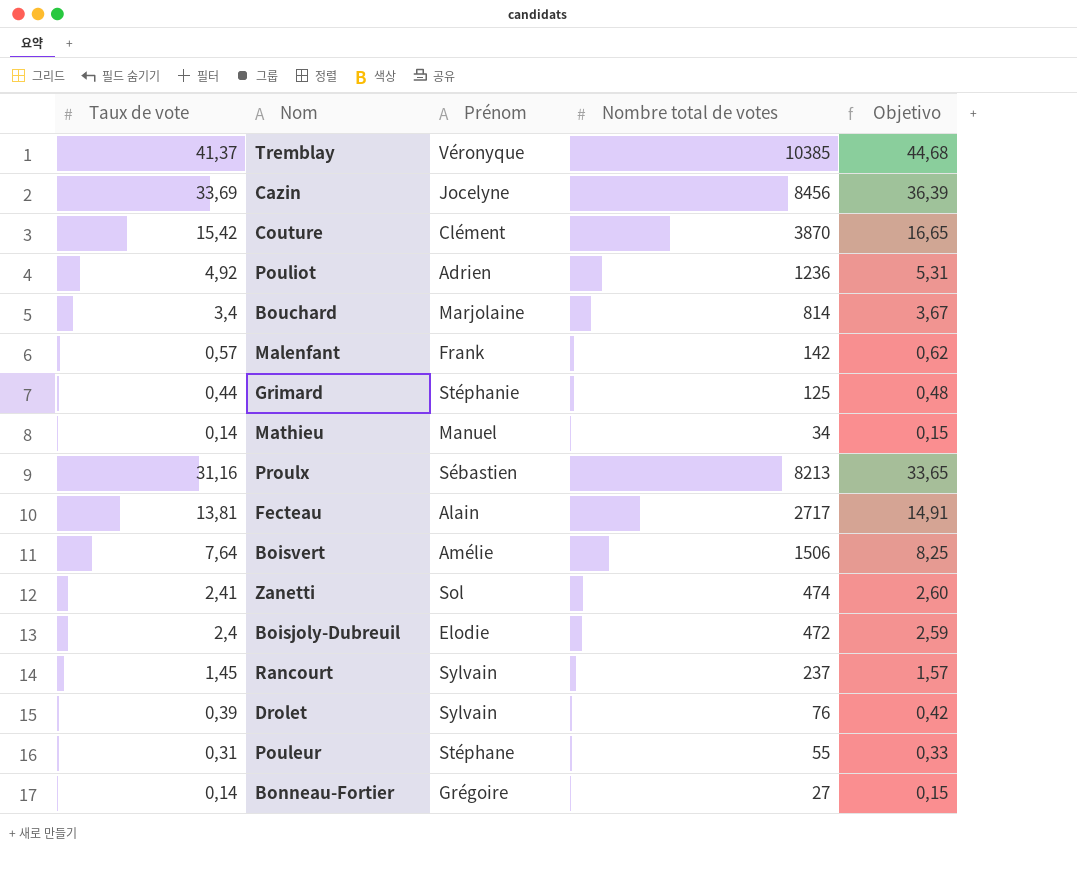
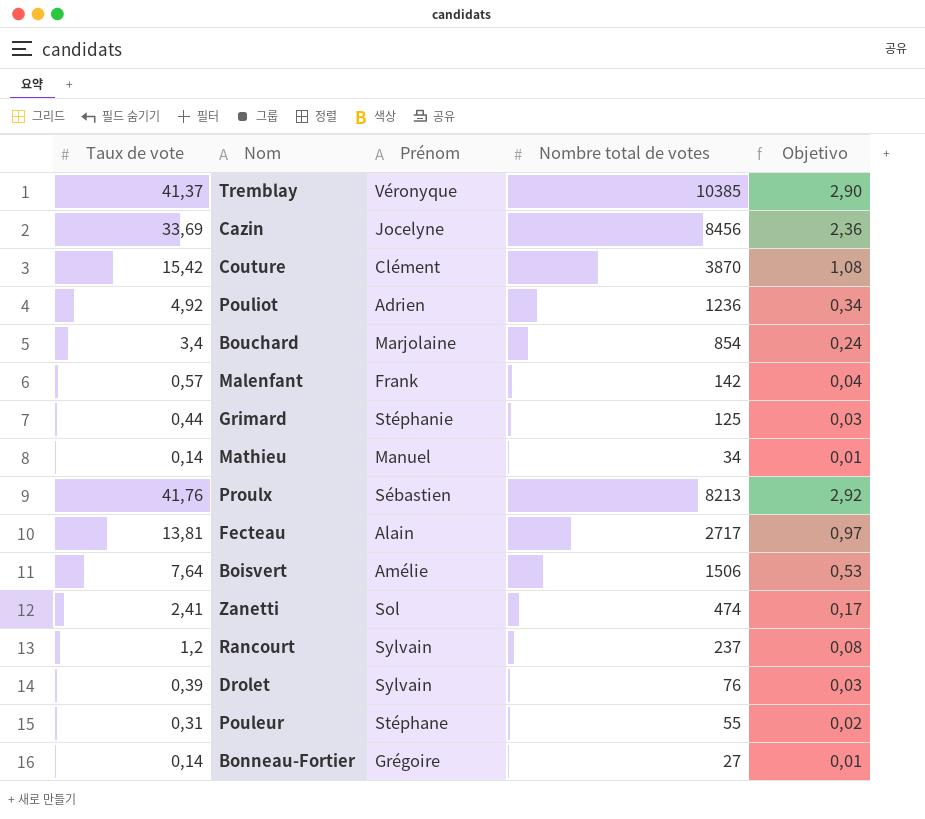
column Objetivo | formula: [Taux de vote] * 1,08 -> [Taux de vote] * 0,07
row Boisjoly-Dubreuil: 2,4 | Elodie | 472 | 2,59 -> none
Bouchard | Nombre total de votes: 814 -> 854
Proulx | Taux de vote: 31,16 -> 41,76
Rancourt | Taux de vote: 1,45 -> 1,2

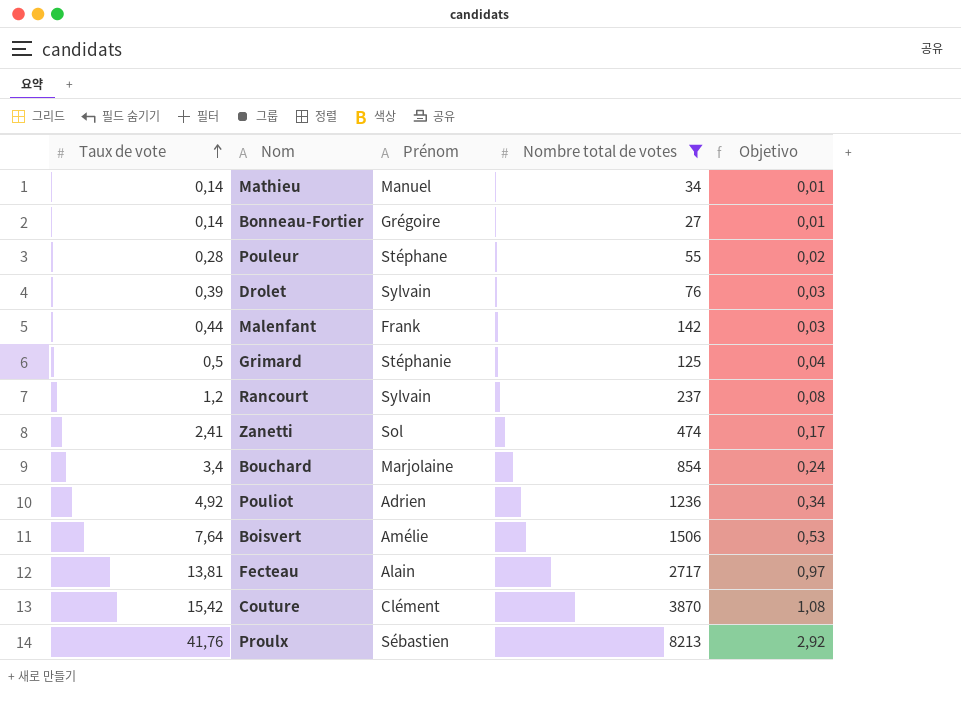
filter: none -> Nombre total de votes <= 8213
row order: none -> Taux de vote ascending
Pouleur | Taux de vote: 0,31 -> 0,28
Malenfant | Taux de vote: 0,57 -> 0,44
Malenfant | Objetivo: 0,04 -> 0,03
Grimard | Taux de vote: 0,44 -> 0,5
Grimard | Objetivo: 0,03 -> 0,04

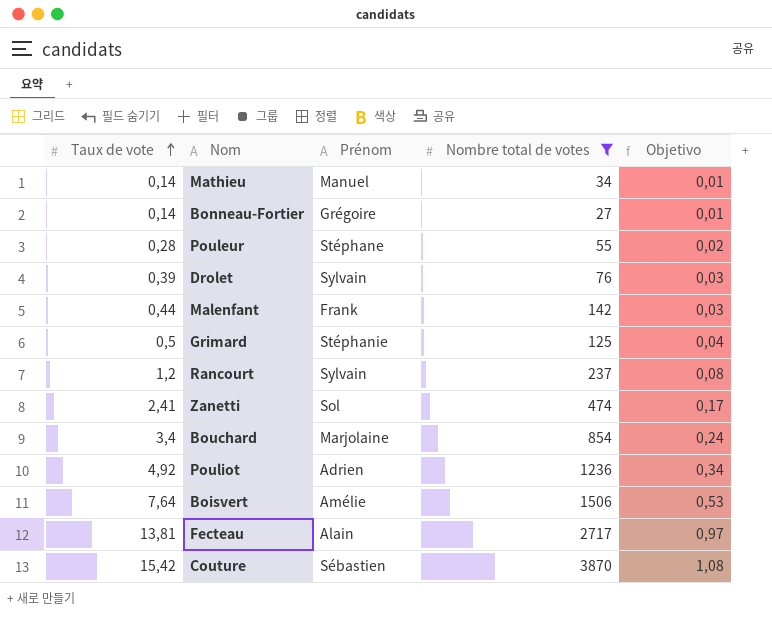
row Proulx: 41,76 | Sébastien | 8213 | 2,92 -> none
Couture | Prénom: Clément -> Sébastien

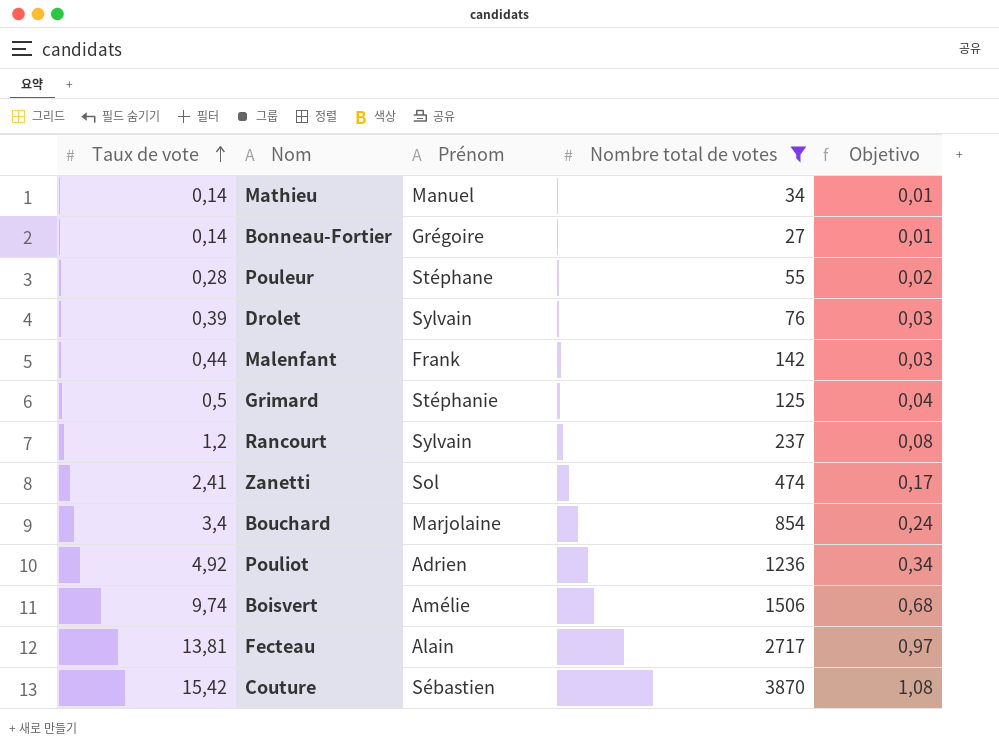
Boisvert | Taux de vote: 7,64 -> 9,74
Boisvert | Objetivo: 0,53 -> 0,68

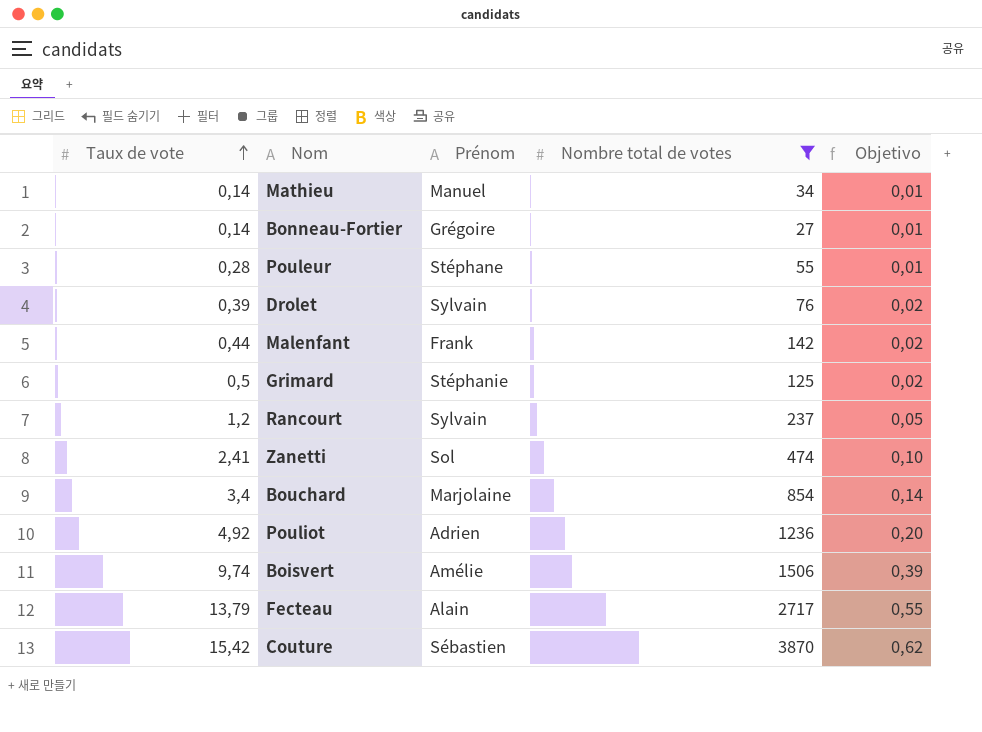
column Objetivo | formula: [Taux de vote] * 0,07 -> [Taux de vote] * 0,04
Fecteau | Taux de vote: 13,81 -> 13,79

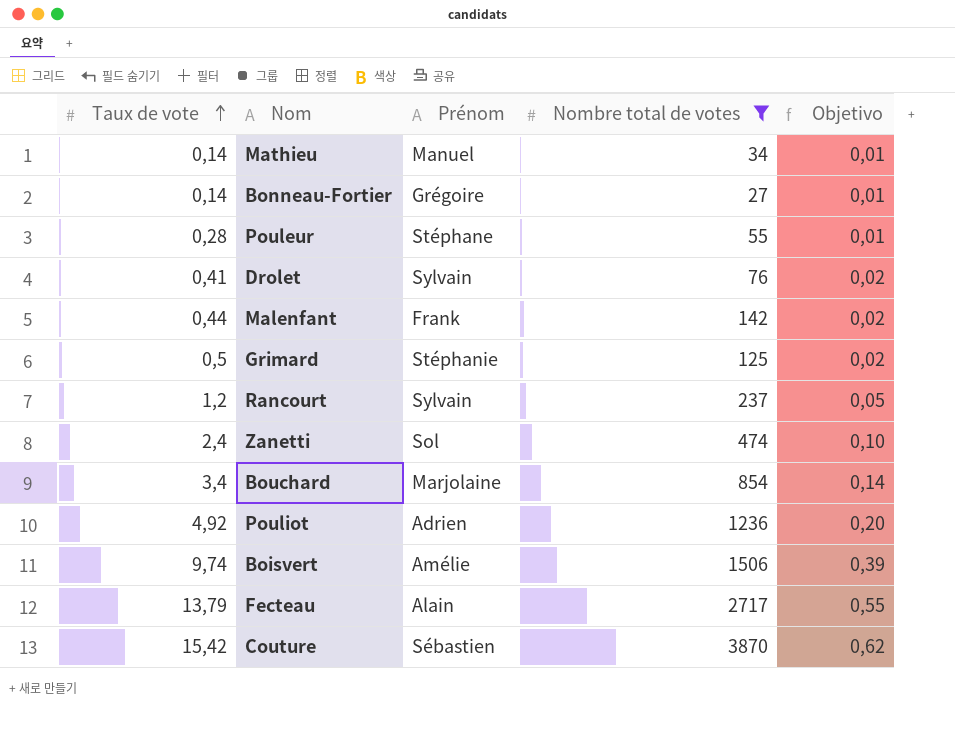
Drolet | Taux de vote: 0,39 -> 0,41
Zanetti | Taux de vote: 2,41 -> 2,4

